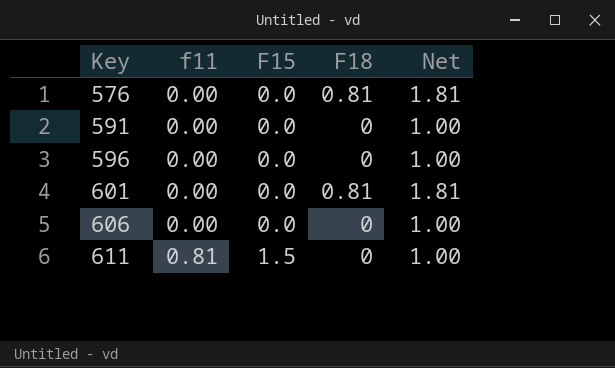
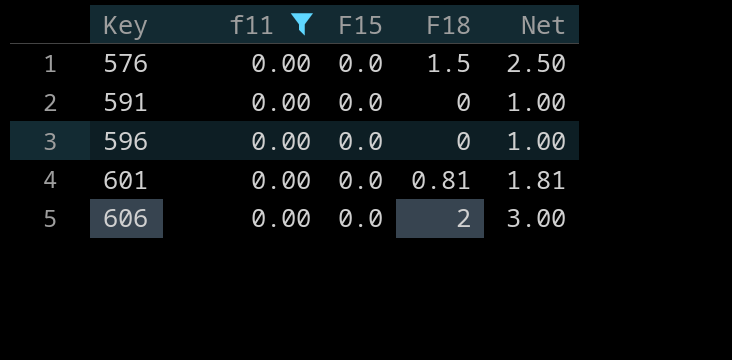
filter: none -> f11 = 0.00
576 | F18: 0.81 -> 1.5
576 | Net: 1.81 -> 2.50
606 | F18: 0 -> 2
606 | Net: 1.00 -> 3.00

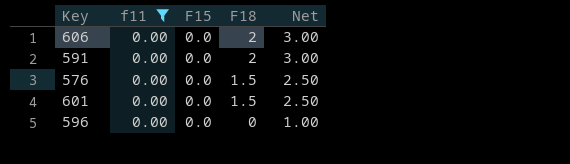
row order: Key ascending -> F18 descending
591 | F18: 0 -> 2
591 | Net: 1.00 -> 3.00
601 | F18: 0.81 -> 1.5
601 | Net: 1.81 -> 2.50

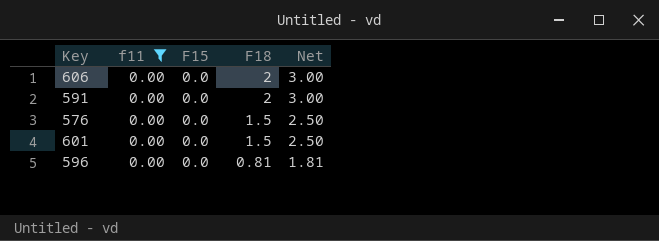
596 | F18: 0 -> 0.81
596 | Net: 1.00 -> 1.81

